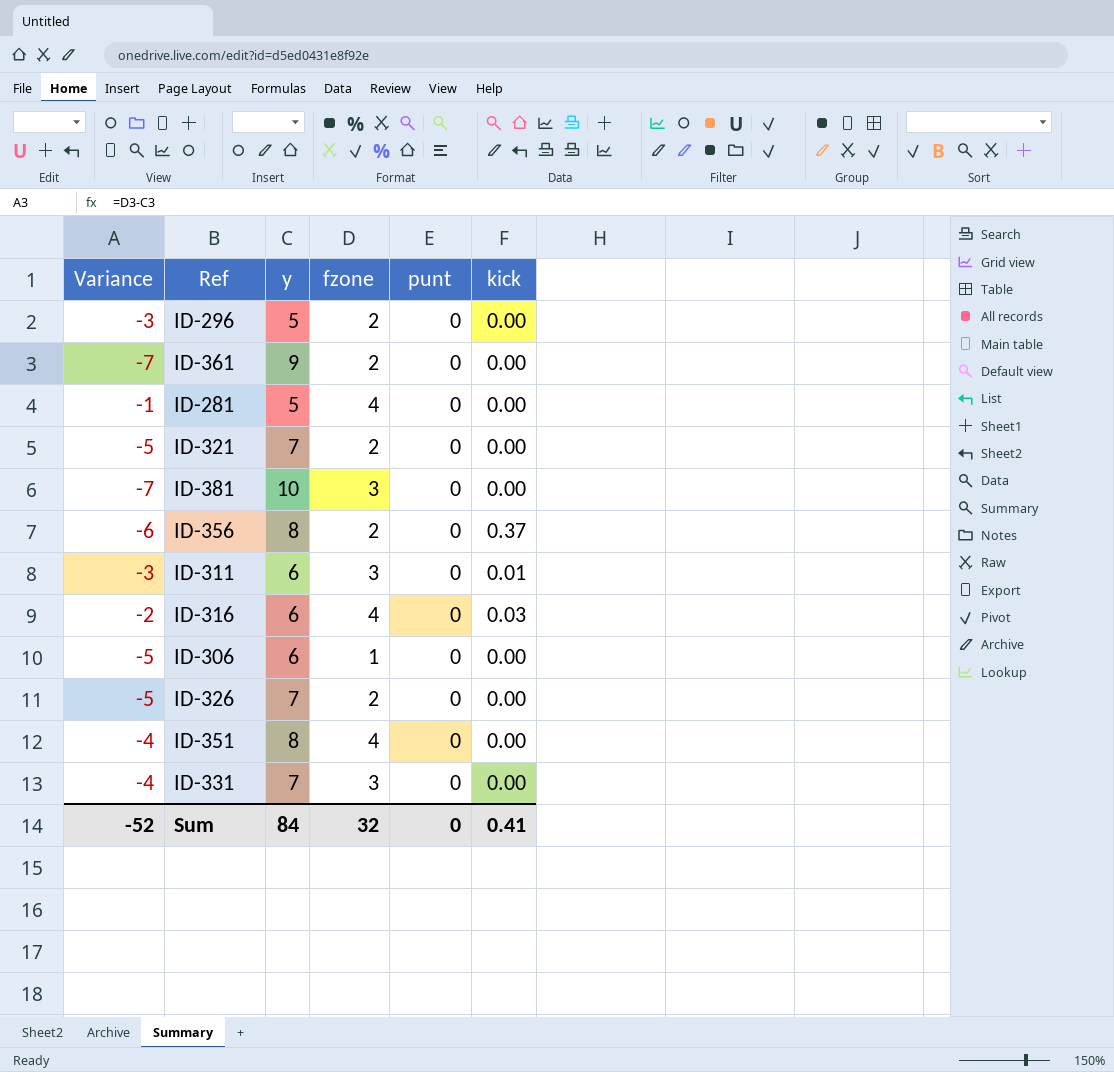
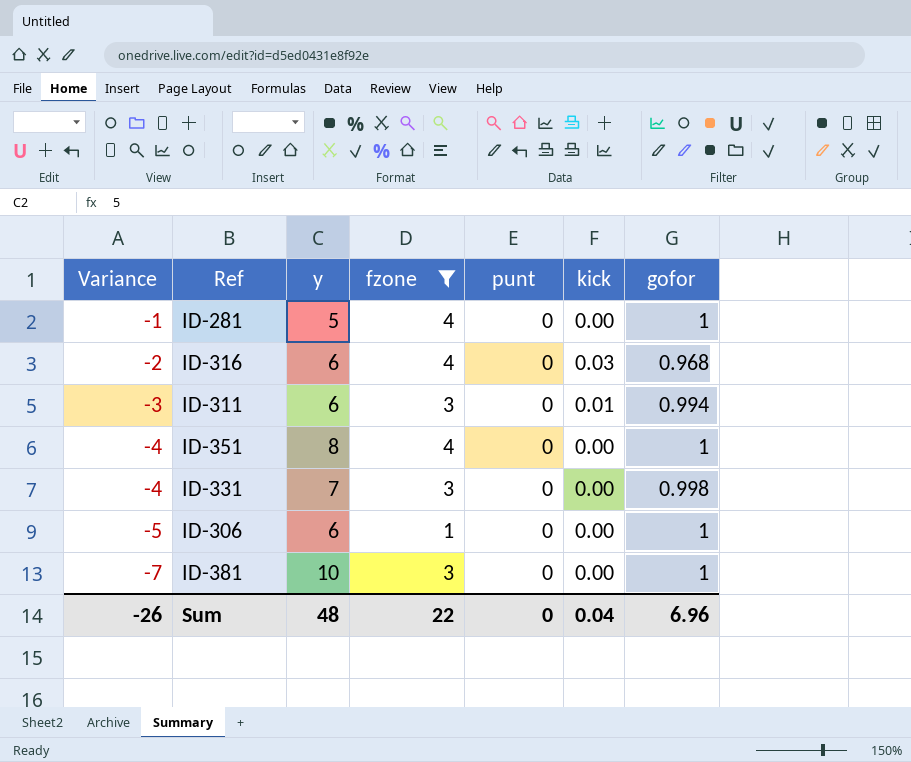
filter: none -> fzone != 2
row order: none -> Variance descending
column gofor | position: none -> 7
Sum | Variance: -52 -> -26
Sum | y: 84 -> 48
Sum | fzone: 32 -> 22
Sum | kick: 0.41 -> 0.04

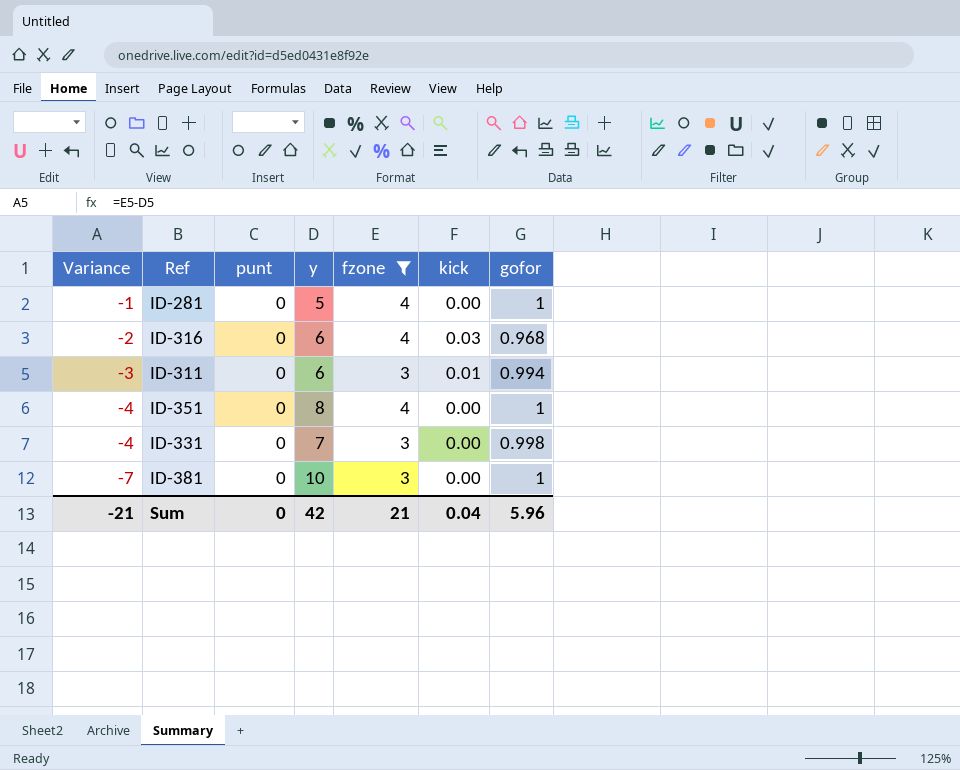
column punt | position: 5 -> 3
row ID-306: -5 | 6 | 1 | 0 | 0.00 | 1 -> none
Sum | Variance: -26 -> -21
Sum | y: 48 -> 42
Sum | fzone: 22 -> 21
Sum | gofor: 6.96 -> 5.96

